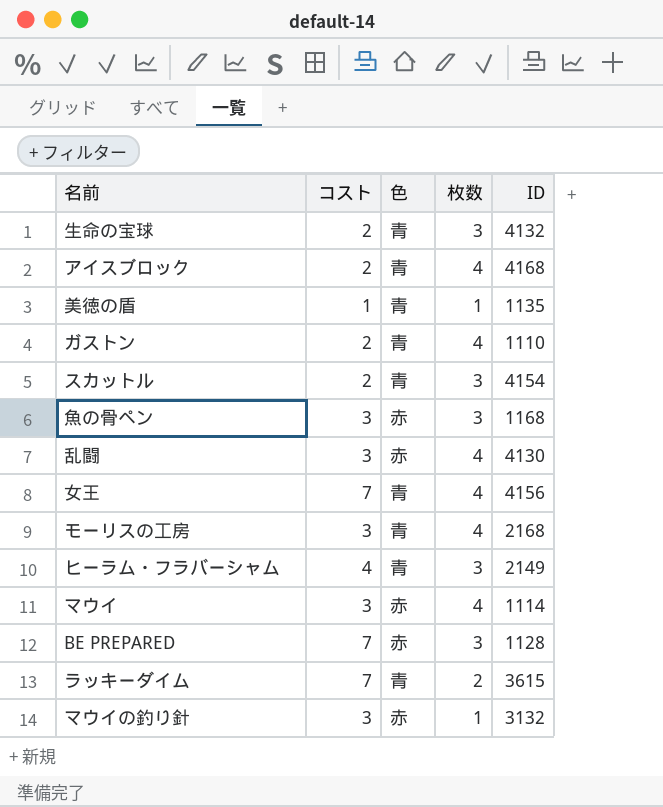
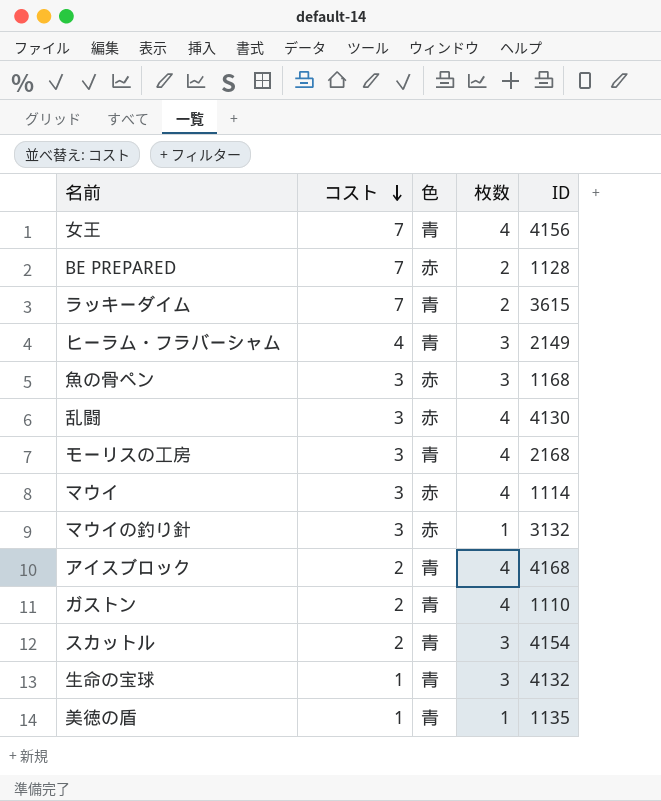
row order: none -> コスト descending
BE PREPARED | 枚数: 3 -> 2
生命の宝球 | コスト: 2 -> 1

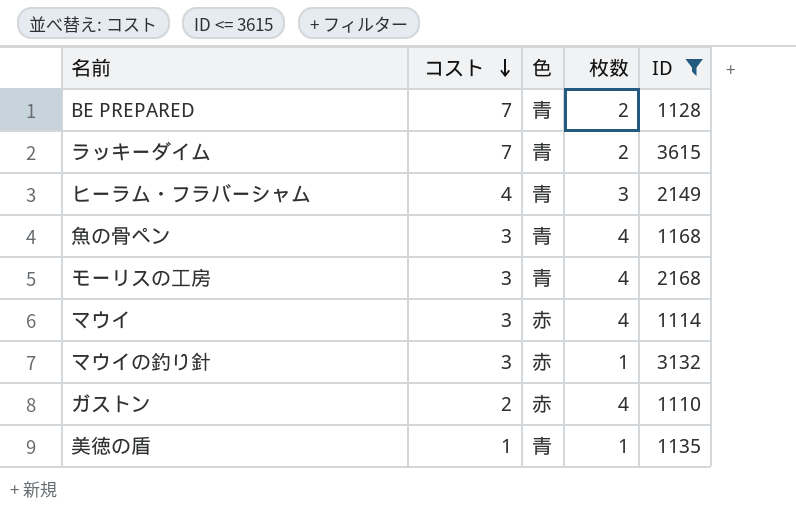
filter: none -> ID <= 3615
BE PREPARED | 色: 赤 -> 青
魚の骨ペン | 色: 赤 -> 青
魚の骨ペン | 枚数: 3 -> 4
ガストン | 色: 青 -> 赤

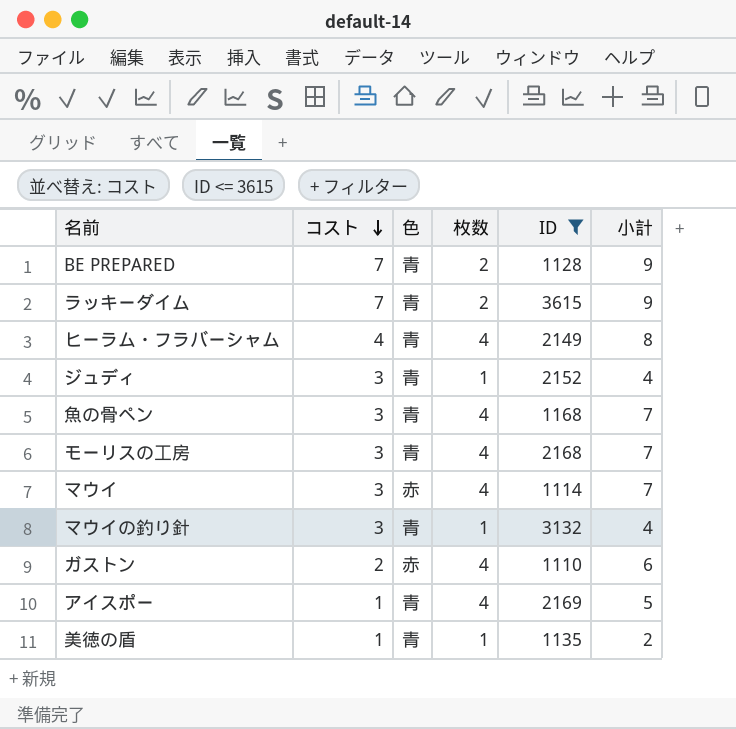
column 小計 | formula: none -> [コスト] + [枚数]
ヒーラム・フラバーシャム | 枚数: 3 -> 4
row ジュディ: none -> 3 | 青 | 1 | 2152 | 4
マウイの釣り針 | 色: 赤 -> 青
row アイスポー: none -> 1 | 青 | 4 | 2169 | 5

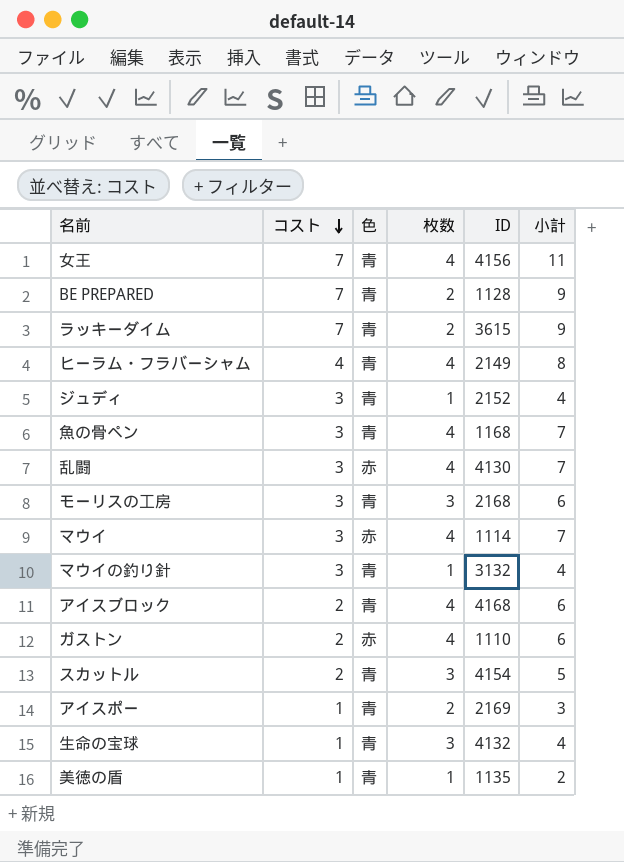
filter: ID <= 3615 -> none
モーリスの工房 | 枚数: 4 -> 3
モーリスの工房 | 小計: 7 -> 6
アイスポー | 枚数: 4 -> 2
アイスポー | 小計: 5 -> 3

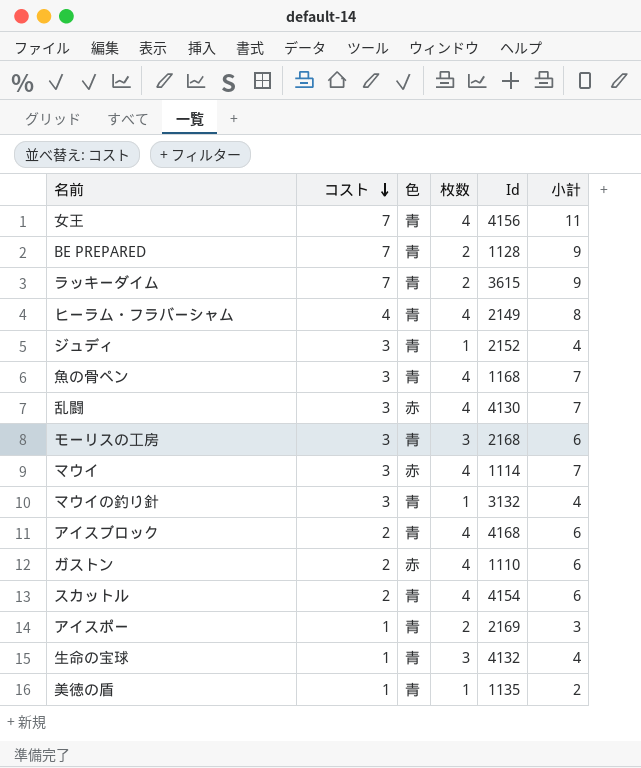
column name: ID -> Id
スカットル | 枚数: 3 -> 4
スカットル | 小計: 5 -> 6

